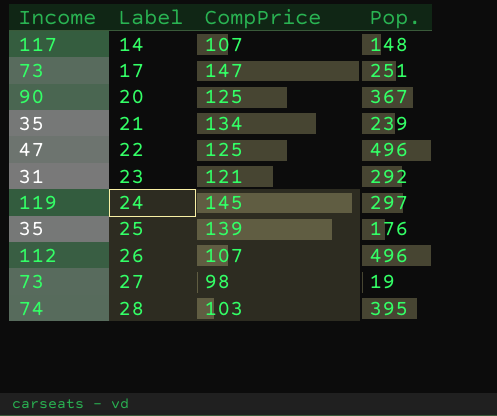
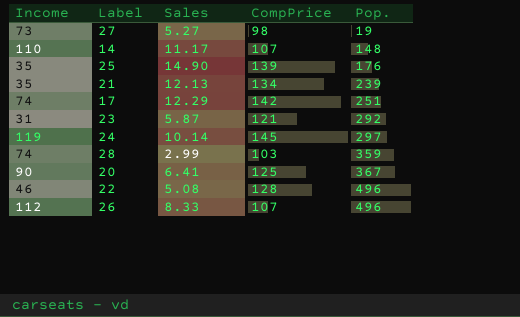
row order: Label ascending -> Pop. ascending
column Sales | position: none -> 3
14 | Income: 117 -> 110
17 | Income: 73 -> 74
17 | CompPrice: 147 -> 142
28 | Pop.: 395 -> 359
22 | Income: 47 -> 46
22 | CompPrice: 125 -> 128

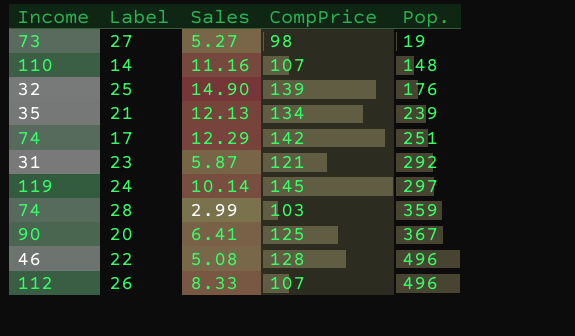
14 | Sales: 11.17 -> 11.16
25 | Income: 35 -> 32

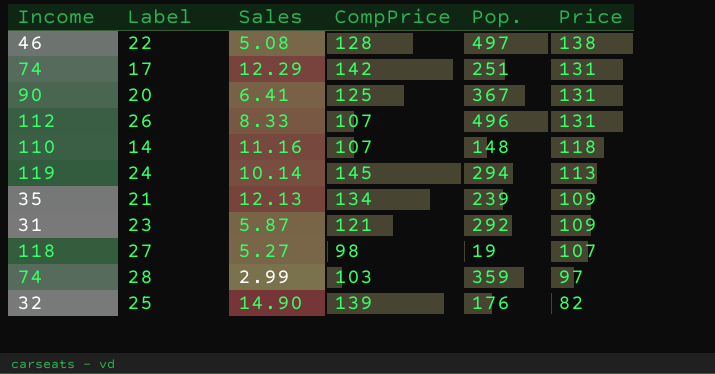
row order: Pop. ascending -> Price descending
column Price | position: none -> 6
22 | Pop.: 496 -> 497
24 | Pop.: 297 -> 294
27 | Income: 73 -> 118

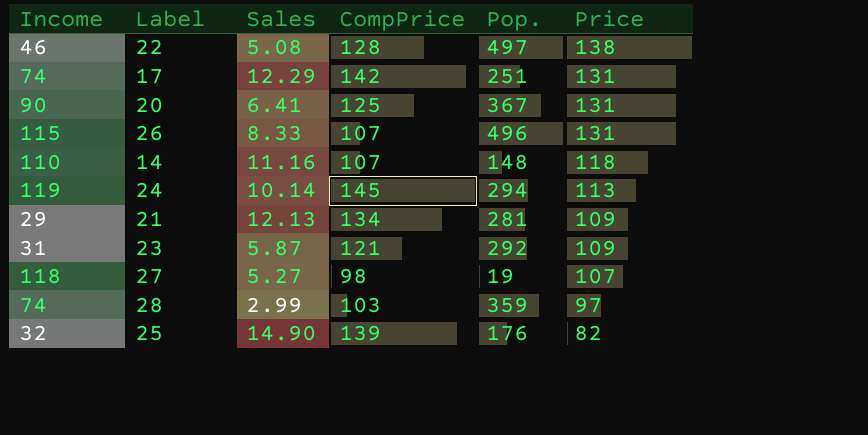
26 | Income: 112 -> 115
21 | Income: 35 -> 29
21 | Pop.: 239 -> 281

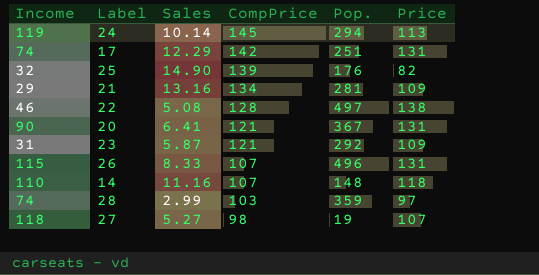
row order: Price descending -> CompPrice descending
21 | Sales: 12.13 -> 13.16
20 | CompPrice: 125 -> 121

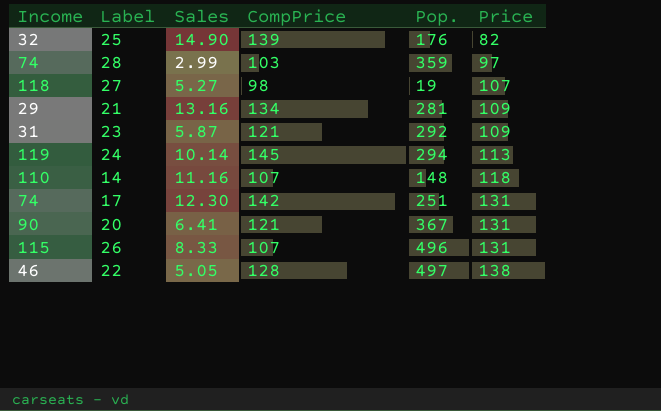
row order: CompPrice descending -> Price ascending
17 | Sales: 12.29 -> 12.30
22 | Sales: 5.08 -> 5.05

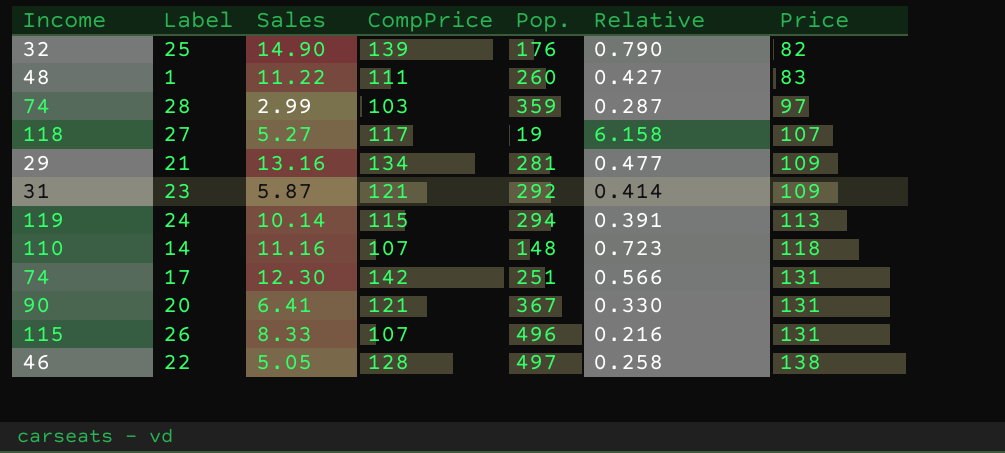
column Relative | formula: none -> [CompPrice] / [Pop.]
row 1: none -> 48 | 11.22 | 111 | 260 | 0.427 | 83
27 | CompPrice: 98 -> 117
24 | CompPrice: 145 -> 115

